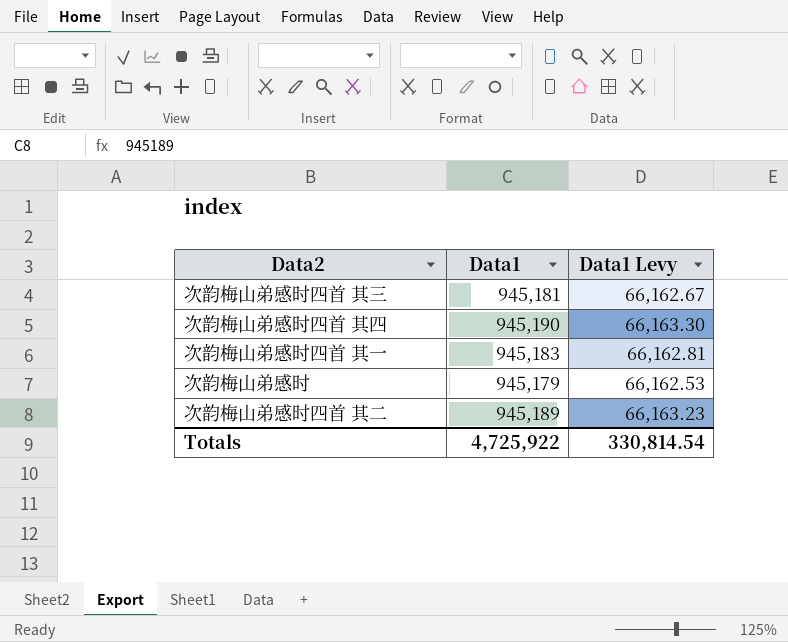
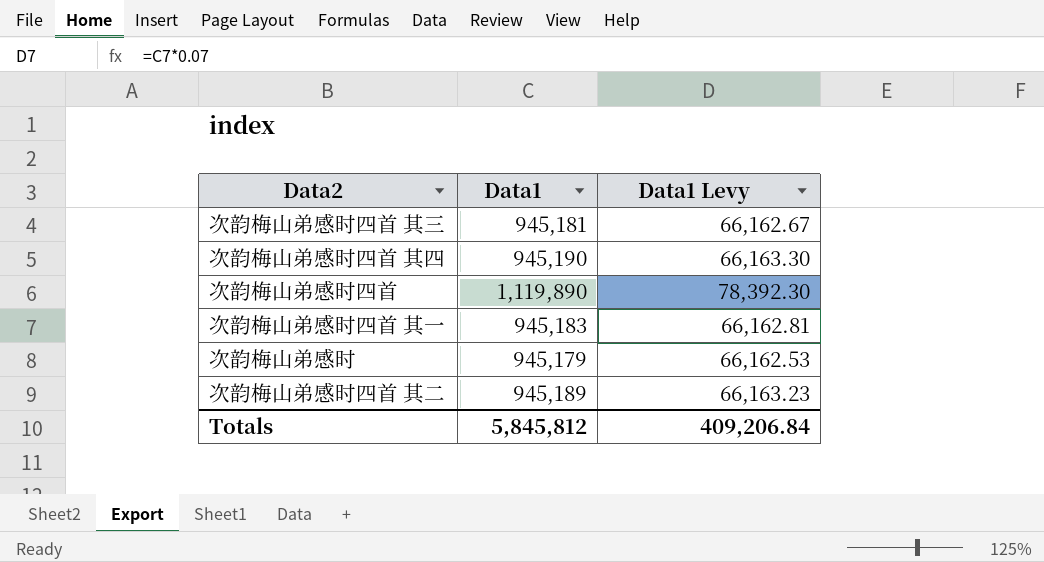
row 次韵梅山弟感时四首: none -> 1,119,890 | 78,392.30
Totals | Data1: 4,725,922 -> 5,845,812
Totals | Data1 Levy: 330,814.54 -> 409,206.84

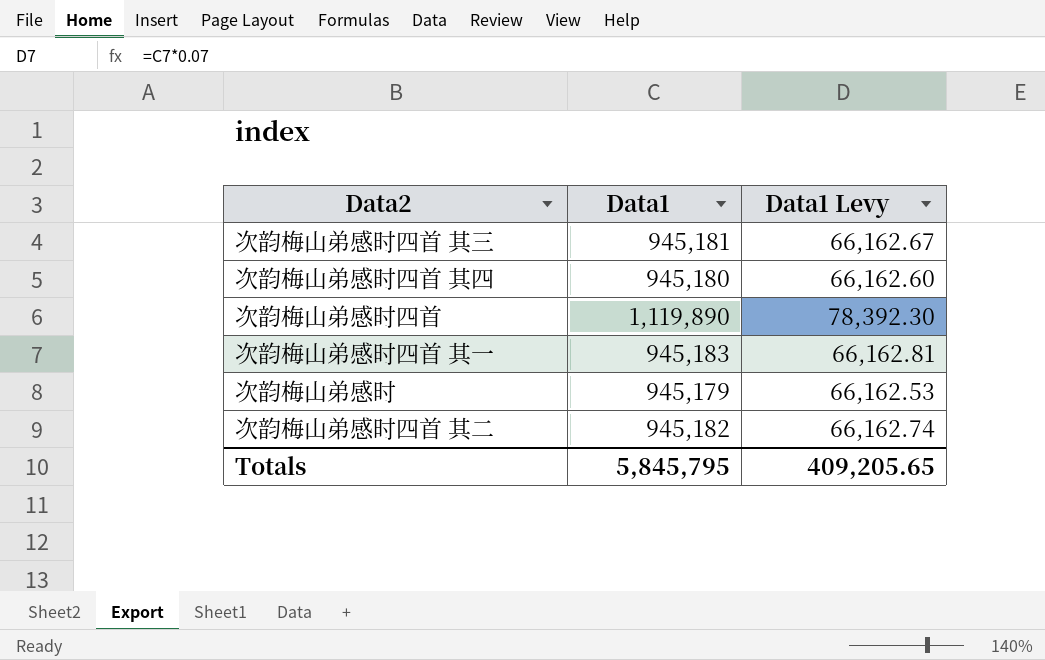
次韵梅山弟感时四首 其四 | Data1: 945,190 -> 945,180
次韵梅山弟感时四首 其四 | Data1 Levy: 66,163.30 -> 66,162.60
次韵梅山弟感时四首 其二 | Data1: 945,189 -> 945,182
次韵梅山弟感时四首 其二 | Data1 Levy: 66,163.23 -> 66,162.74
Totals | Data1: 5,845,812 -> 5,845,795
Totals | Data1 Levy: 409,206.84 -> 409,205.65

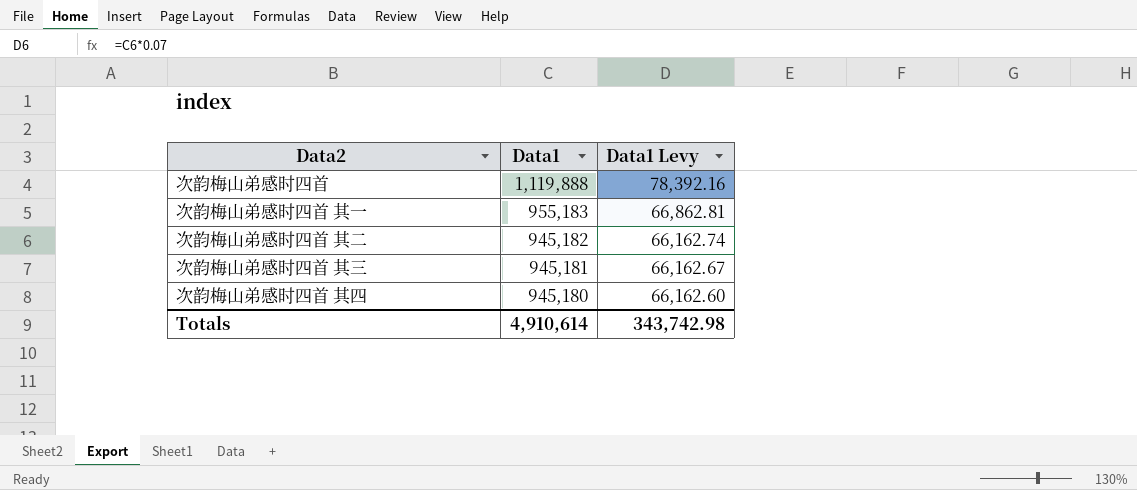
row order: none -> Data1 descending
row 次韵梅山弟感时: 945,179 | 66,162.53 -> none
次韵梅山弟感时四首 | Data1: 1,119,890 -> 1,119,888
次韵梅山弟感时四首 | Data1 Levy: 78,392.30 -> 78,392.16
次韵梅山弟感时四首 其一 | Data1: 945,183 -> 955,183
次韵梅山弟感时四首 其一 | Data1 Levy: 66,162.81 -> 66,862.81
Totals | Data1: 5,845,795 -> 4,910,614
Totals | Data1 Levy: 409,205.65 -> 343,742.98

